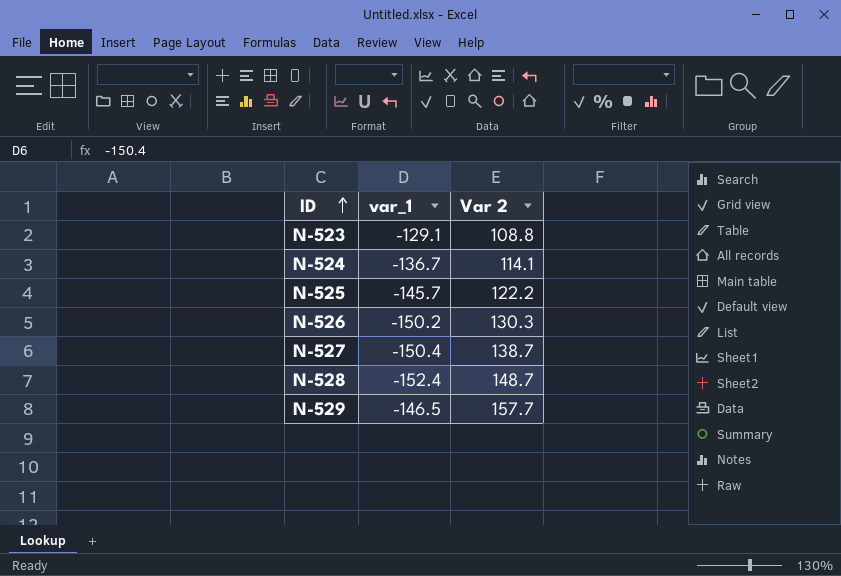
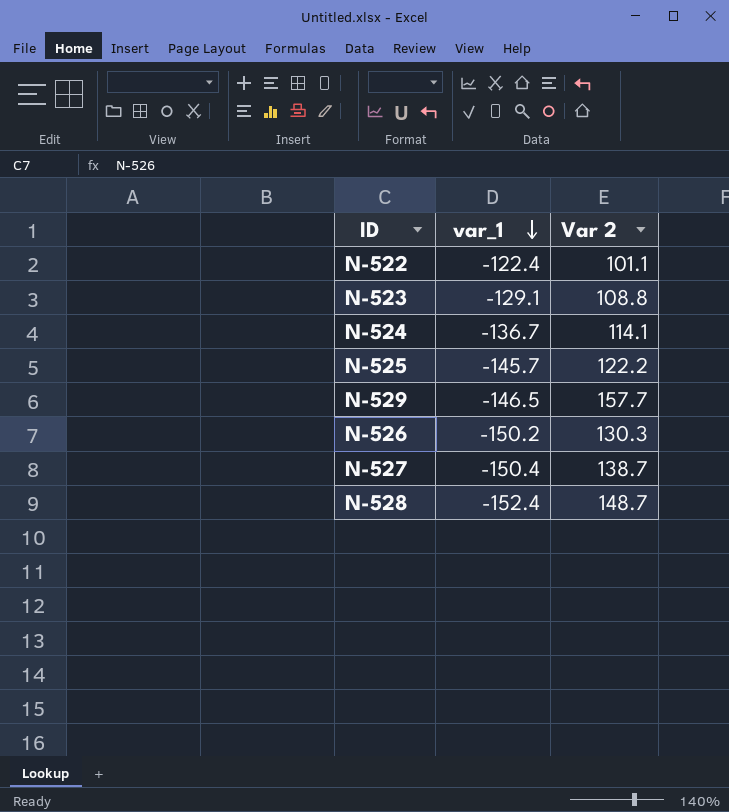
row order: ID ascending -> var_1 descending
row N-522: none -> -122.4 | 101.1

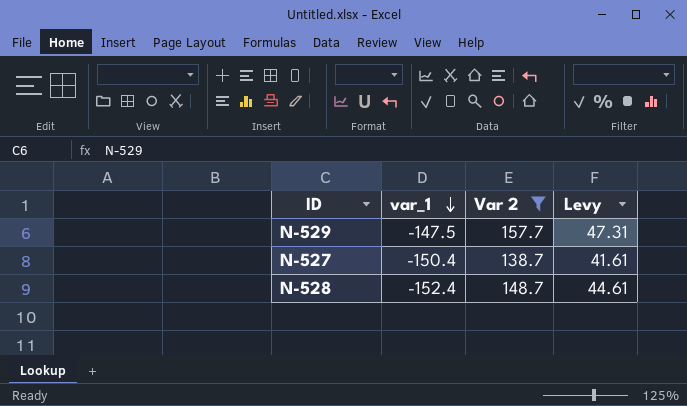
filter: none -> Var 2 >= 138.7
column Levy | formula: none -> [Var 2] * 0.3
N-529 | var_1: -146.5 -> -147.5

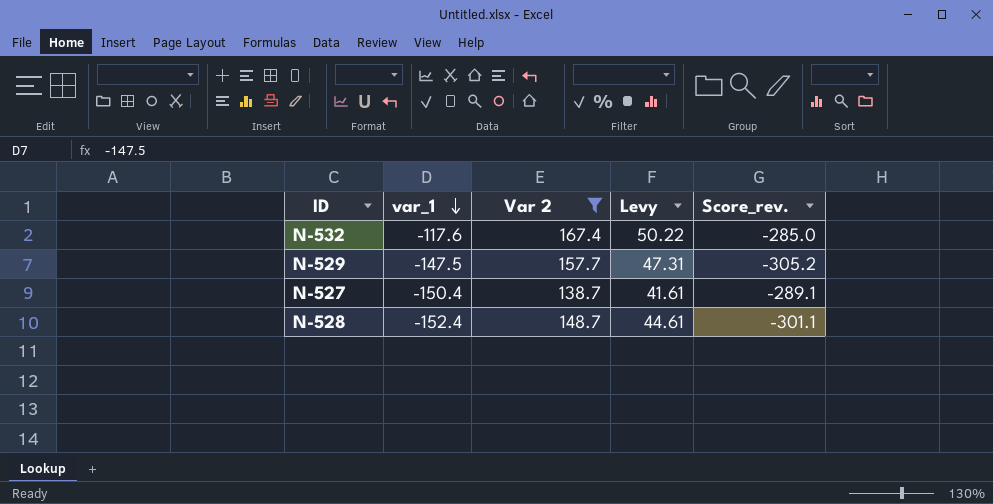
column Score_rev. | formula: none -> [var_1] - [Var 2]
row N-532: none -> -117.6 | 167.4 | 50.22 | -285.0

